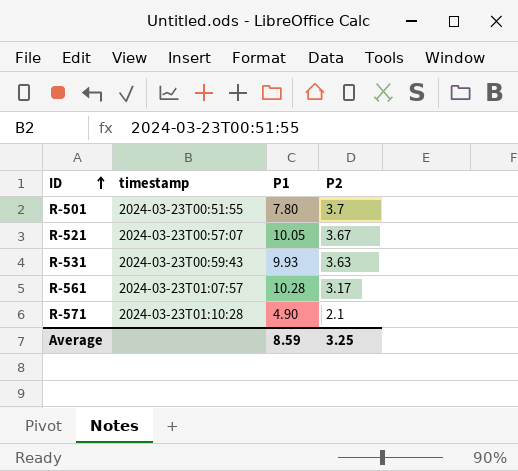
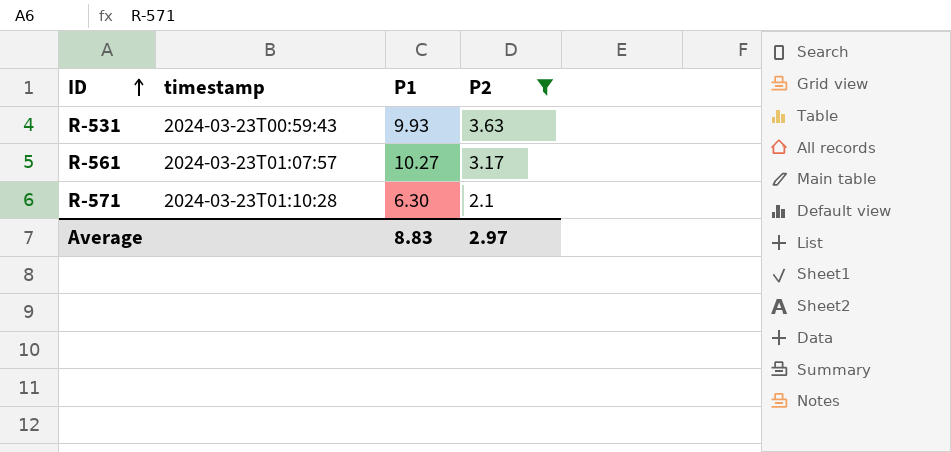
filter: none -> P2 <= 3.63
R-561 | P1: 10.28 -> 10.27
R-571 | P1: 4.90 -> 6.30
Average | P1: 8.59 -> 8.83
Average | P2: 3.25 -> 2.97

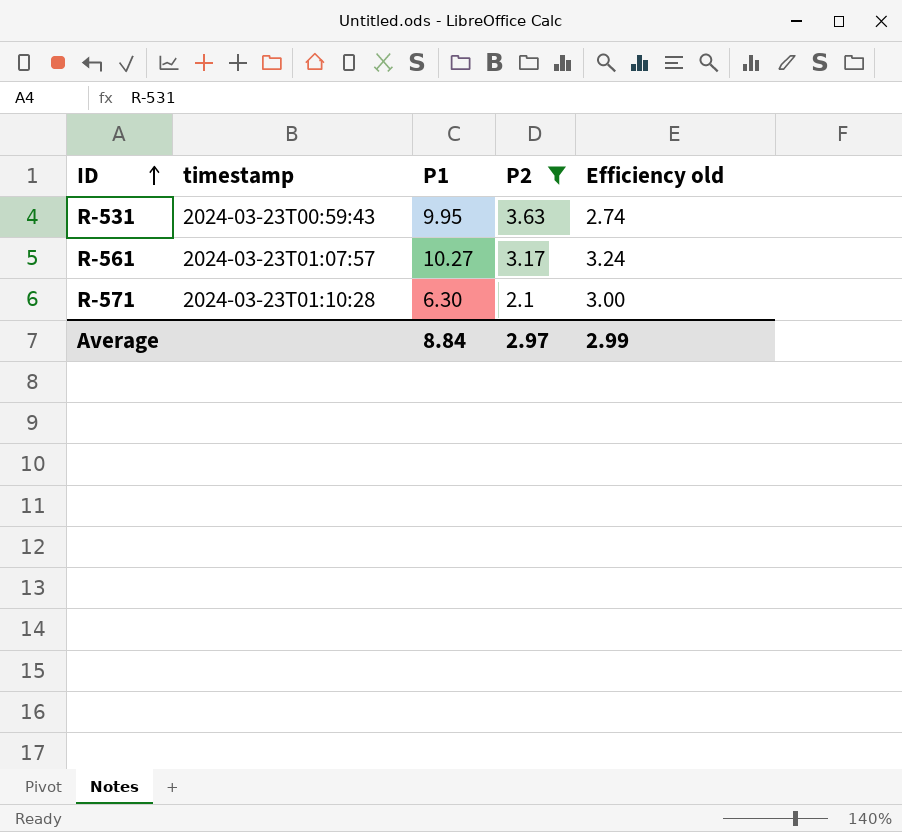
column Efficiency old | formula: none -> [P1] / [P2]
R-531 | P1: 9.93 -> 9.95
Average | P1: 8.83 -> 8.84

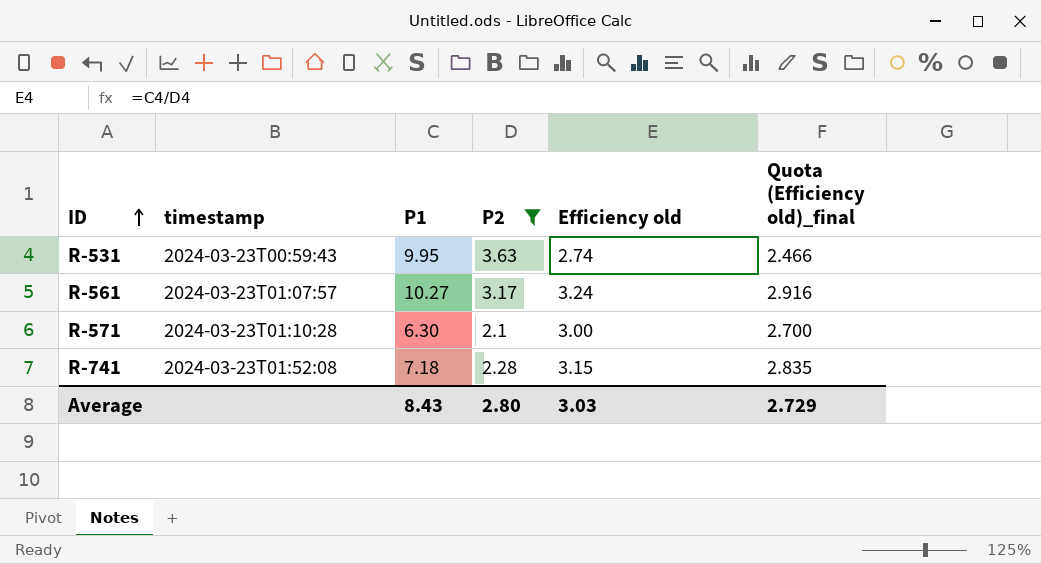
column Quota (Efficiency old)_final | formula: none -> [Efficiency old] * 0.9
row R-741: none -> 2024-03-23T01:52:08 | 7.18 | 2.28 | 3.15 | 2.835
Average | P1: 8.84 -> 8.43
Average | P2: 2.97 -> 2.80
Average | Efficiency old: 2.99 -> 3.03

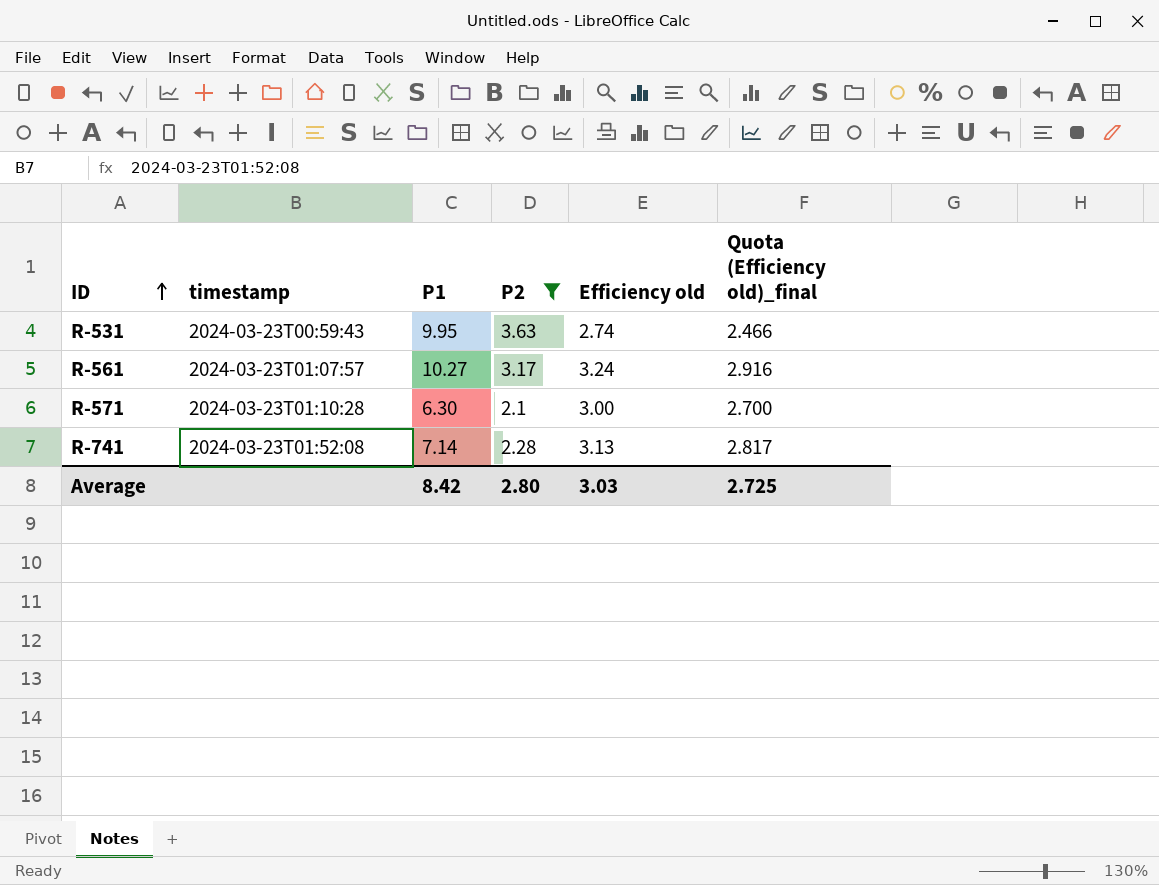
R-741 | P1: 7.18 -> 7.14
R-741 | Efficiency old: 3.15 -> 3.13
R-741 | Quota (Efficiency old)_final: 2.835 -> 2.817
Average | P1: 8.43 -> 8.42
Average | Quota (Efficiency old)_final: 2.729 -> 2.725

